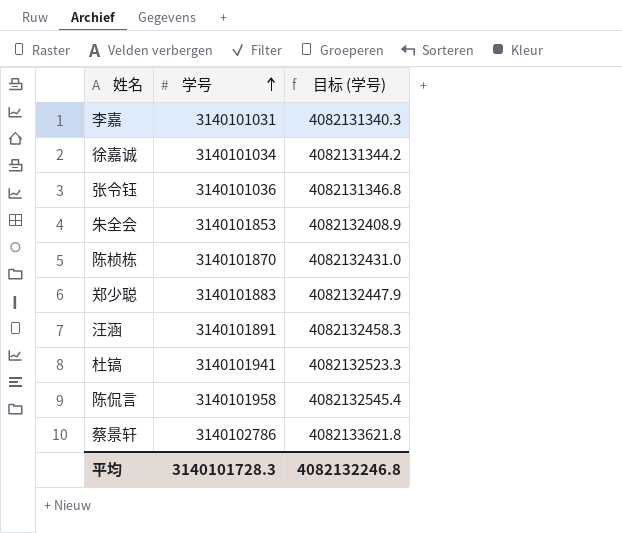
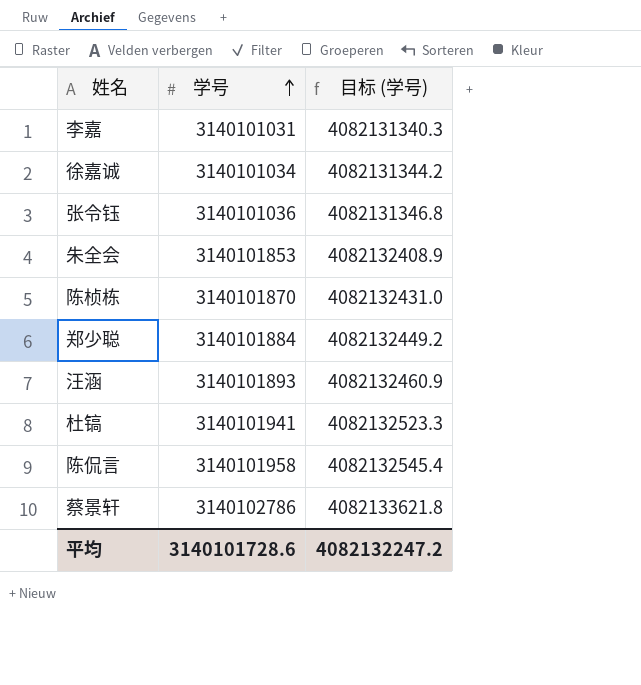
郑少聪 | 学号: 3140101883 -> 3140101884
郑少聪 | 目标 (学号): 4082132447.9 -> 4082132449.2
汪涵 | 学号: 3140101891 -> 3140101893
汪涵 | 目标 (学号): 4082132458.3 -> 4082132460.9
平均 | 学号: 3140101728.3 -> 3140101728.6
平均 | 目标 (学号): 4082132246.8 -> 4082132247.2

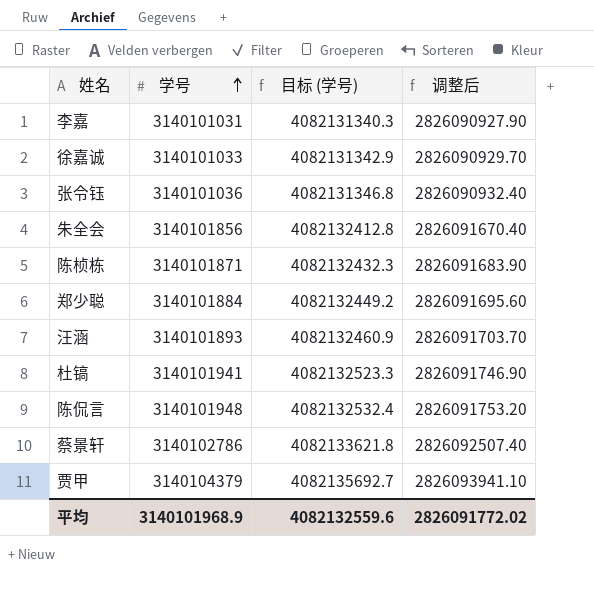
column 调整后 | formula: none -> [学号] * 0.9
徐嘉诚 | 学号: 3140101034 -> 3140101033
徐嘉诚 | 目标 (学号): 4082131344.2 -> 4082131342.9
朱全会 | 学号: 3140101853 -> 3140101856
朱全会 | 目标 (学号): 4082132408.9 -> 4082132412.8
陈桢栋 | 学号: 3140101870 -> 3140101871
陈桢栋 | 目标 (学号): 4082132431.0 -> 4082132432.3
陈侃言 | 学号: 3140101958 -> 3140101948
陈侃言 | 目标 (学号): 4082132545.4 -> 4082132532.4
row 贾甲: none -> 3140104379 | 4082135692.7 | 2826093941.10
平均 | 学号: 3140101728.6 -> 3140101968.9
平均 | 目标 (学号): 4082132247.2 -> 4082132559.6

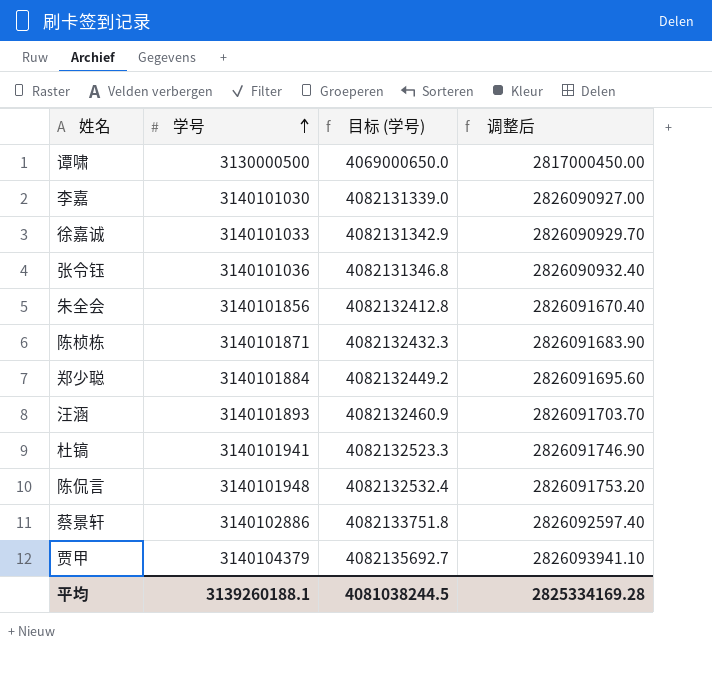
row 谭啸: none -> 3130000500 | 4069000650.0 | 2817000450.00
李嘉 | 学号: 3140101031 -> 3140101030
李嘉 | 目标 (学号): 4082131340.3 -> 4082131339.0
李嘉 | 调整后: 2826090927.90 -> 2826090927.00
蔡景轩 | 学号: 3140102786 -> 3140102886
蔡景轩 | 目标 (学号): 4082133621.8 -> 4082133751.8
蔡景轩 | 调整后: 2826092507.40 -> 2826092597.40
平均 | 学号: 3140101968.9 -> 3139260188.1
平均 | 目标 (学号): 4082132559.6 -> 4081038244.5
平均 | 调整后: 2826091772.02 -> 2825334169.28

